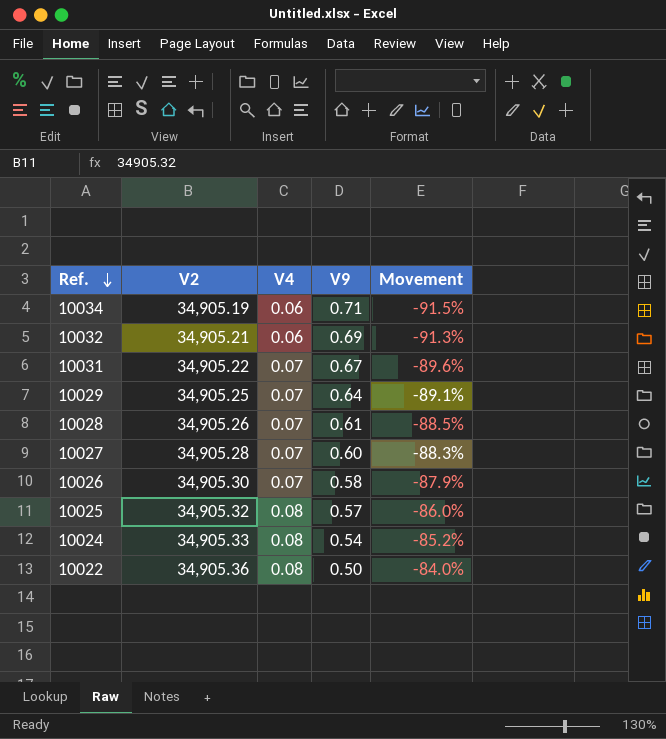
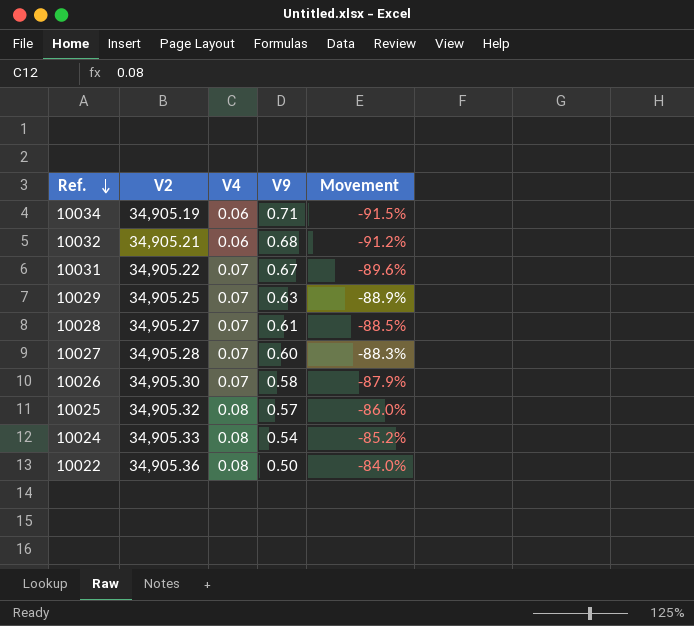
10032 | V9: 0.69 -> 0.68
10032 | Movement: -91.3% -> -91.2%
10029 | V9: 0.64 -> 0.63
10029 | Movement: -89.1% -> -88.9%
10028 | V2: 34,905.26 -> 34,905.27

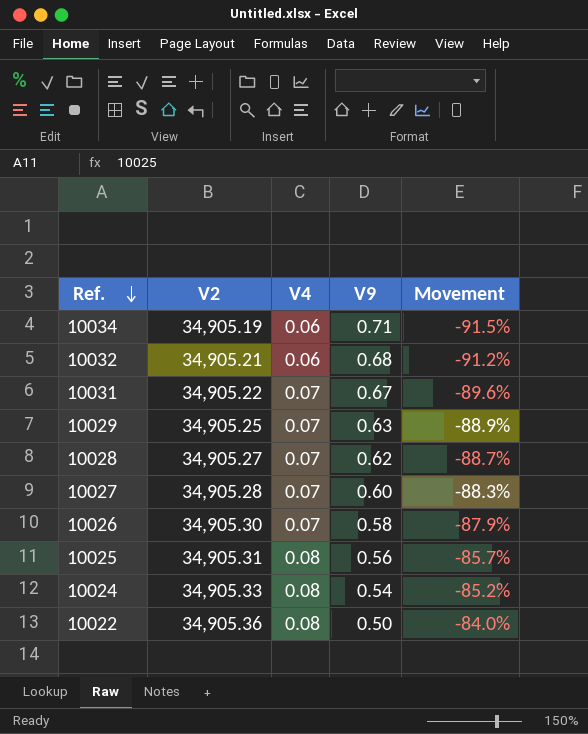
10028 | V9: 0.61 -> 0.62
10028 | Movement: -88.5% -> -88.7%
10025 | V2: 34,905.32 -> 34,905.31
10025 | V9: 0.57 -> 0.56
10025 | Movement: -86.0% -> -85.7%

